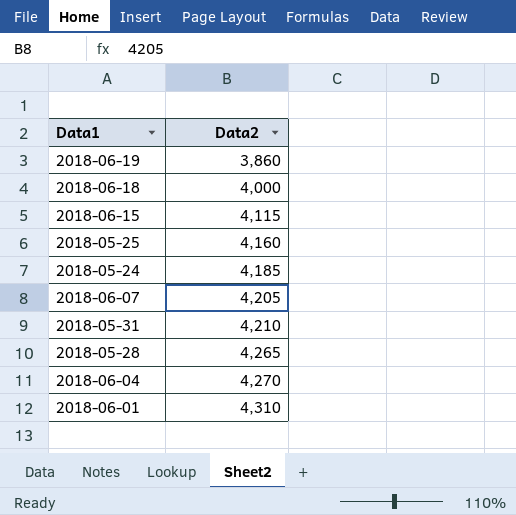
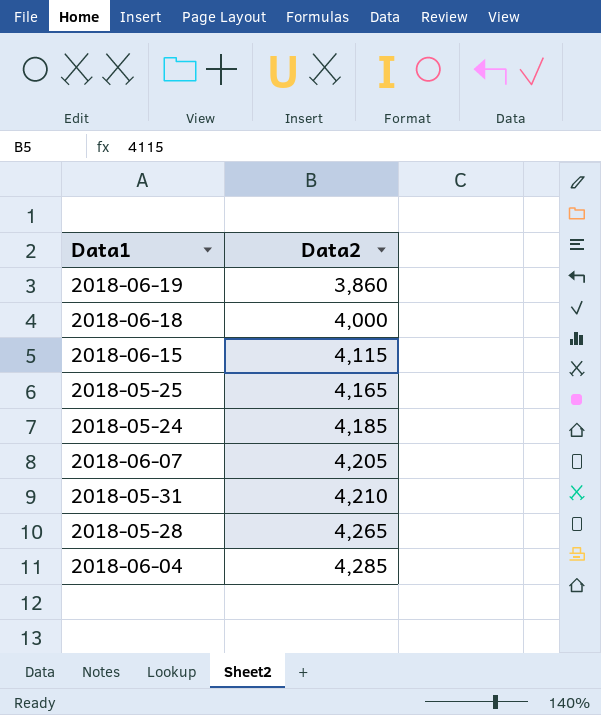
row 2018-06-01: 4,310 -> none
2018-05-25 | Data2: 4,160 -> 4,165
2018-06-04 | Data2: 4,270 -> 4,285

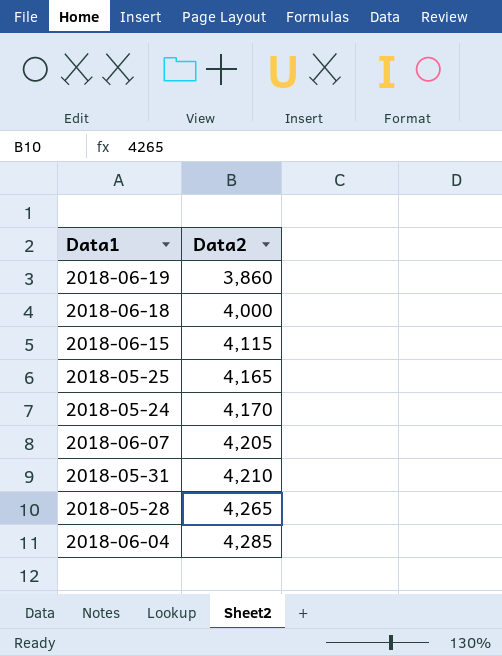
2018-05-24 | Data2: 4,185 -> 4,170

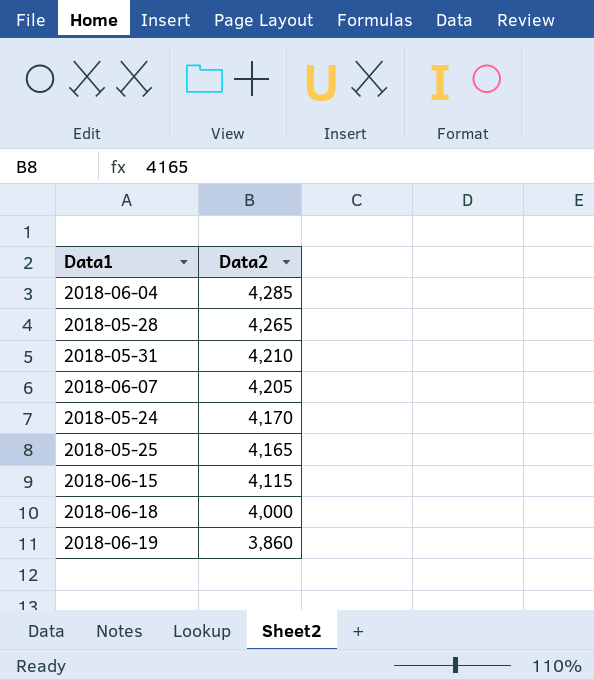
row order: Data2 ascending -> Data2 descending

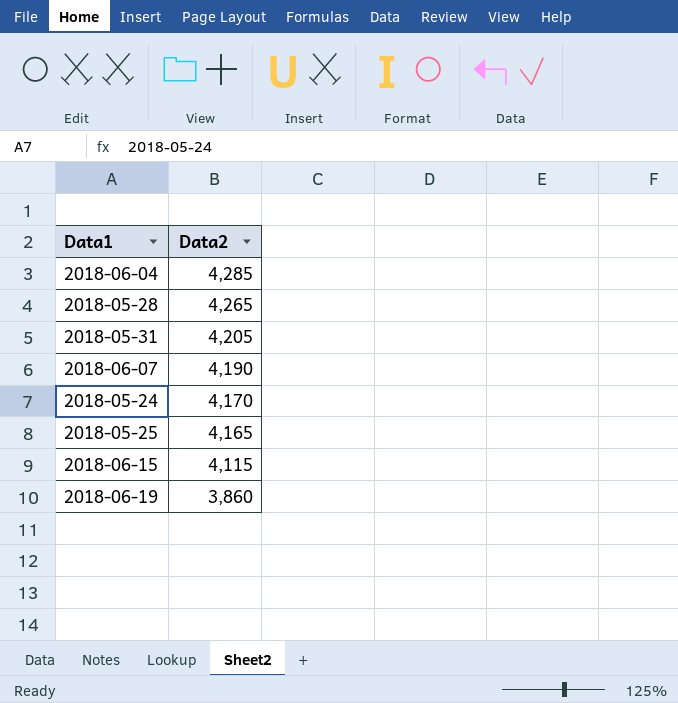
row 2018-06-18: 4,000 -> none
2018-05-31 | Data2: 4,210 -> 4,205
2018-06-07 | Data2: 4,205 -> 4,190

